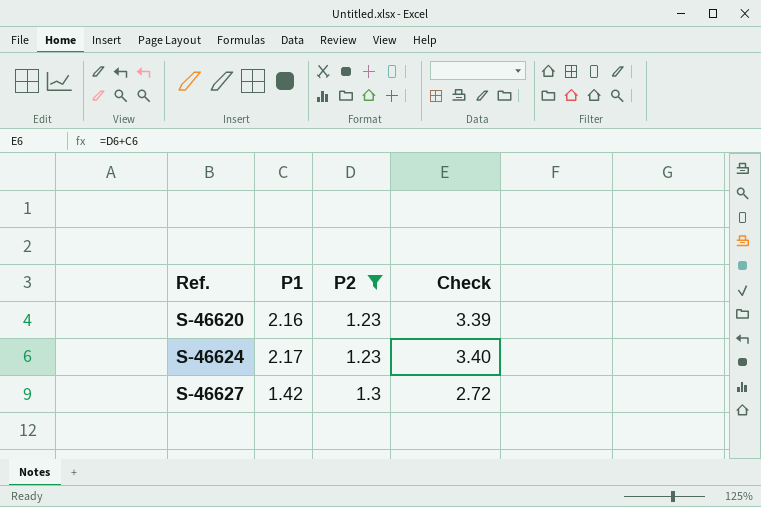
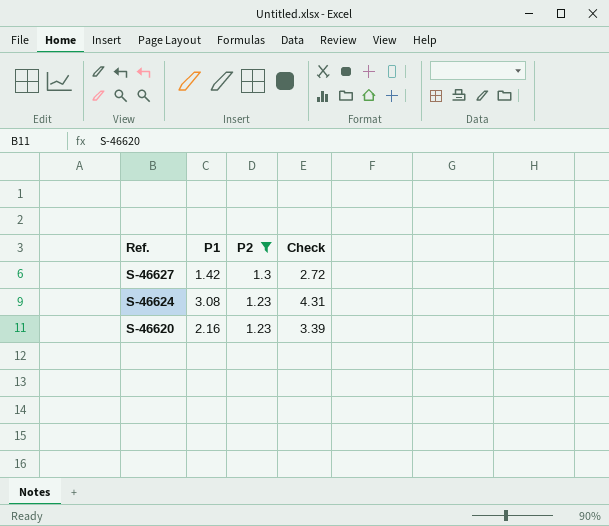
row order: Ref. ascending -> Ref. descending
S-46624 | P1: 2.17 -> 3.08
S-46624 | Check: 3.40 -> 4.31

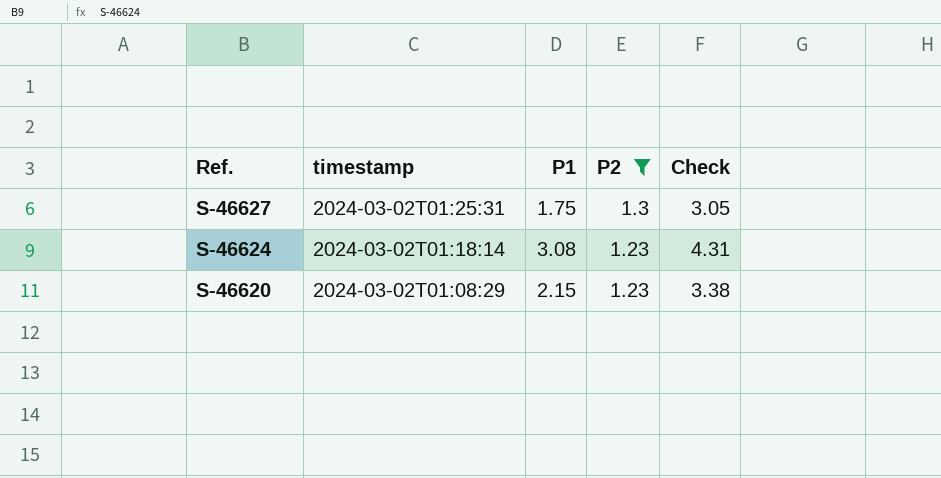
column timestamp | position: none -> 2
S-46627 | P1: 1.42 -> 1.75
S-46627 | Check: 2.72 -> 3.05
S-46620 | P1: 2.16 -> 2.15
S-46620 | Check: 3.39 -> 3.38

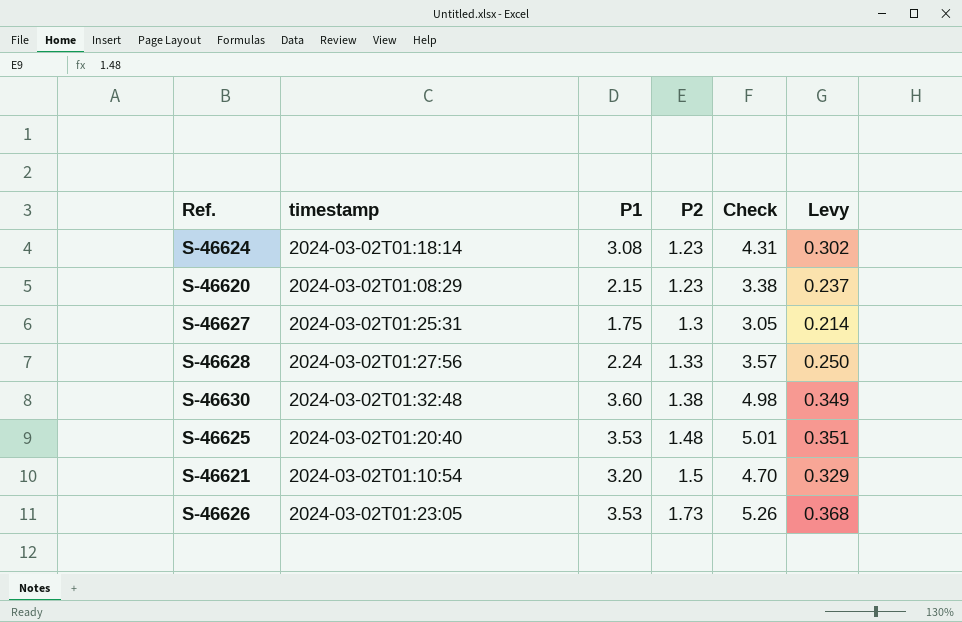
filter: P2 <= 1.3 -> none
row order: Ref. descending -> P2 ascending
column Levy | formula: none -> [Check] * 0.07

